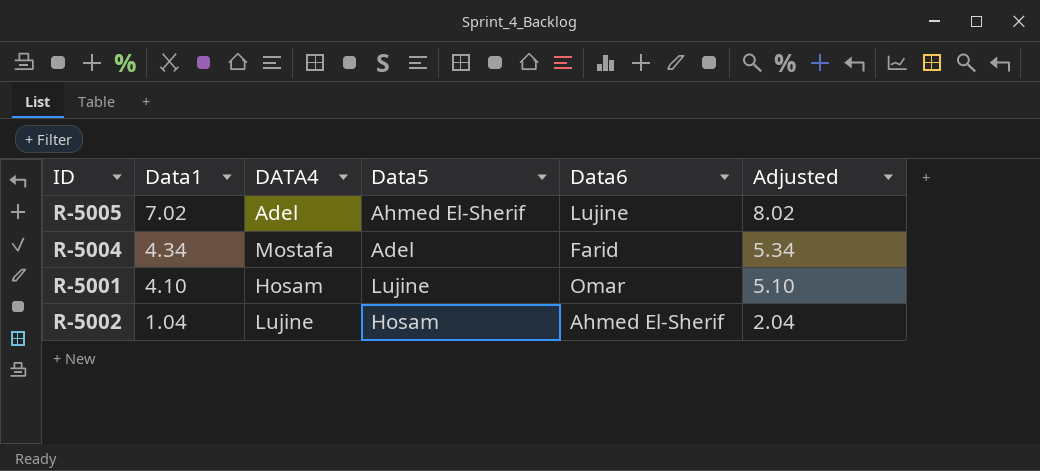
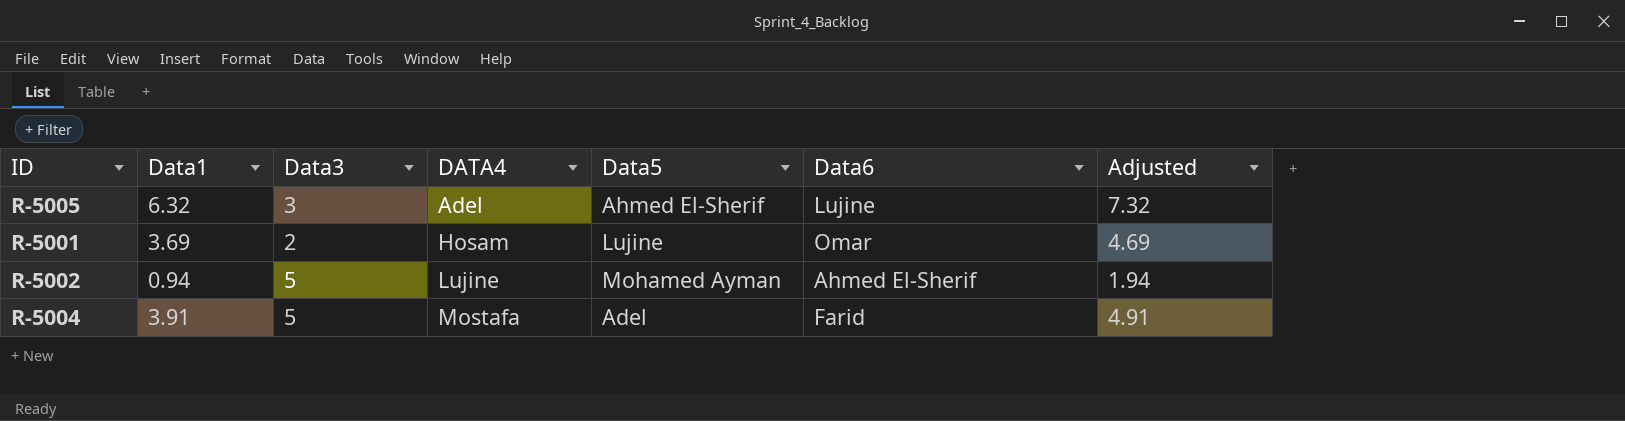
row order: Data1 descending -> DATA4 ascending
column Data3 | position: none -> 3
R-5005 | Data1: 7.02 -> 6.32
R-5005 | Adjusted: 8.02 -> 7.32
R-5001 | Data1: 4.10 -> 3.69
R-5001 | Adjusted: 5.10 -> 4.69
R-5002 | Data1: 1.04 -> 0.94
R-5002 | Data5: Hosam -> Mohamed Ayman
R-5002 | Adjusted: 2.04 -> 1.94
R-5004 | Data1: 4.34 -> 3.91
R-5004 | Adjusted: 5.34 -> 4.91

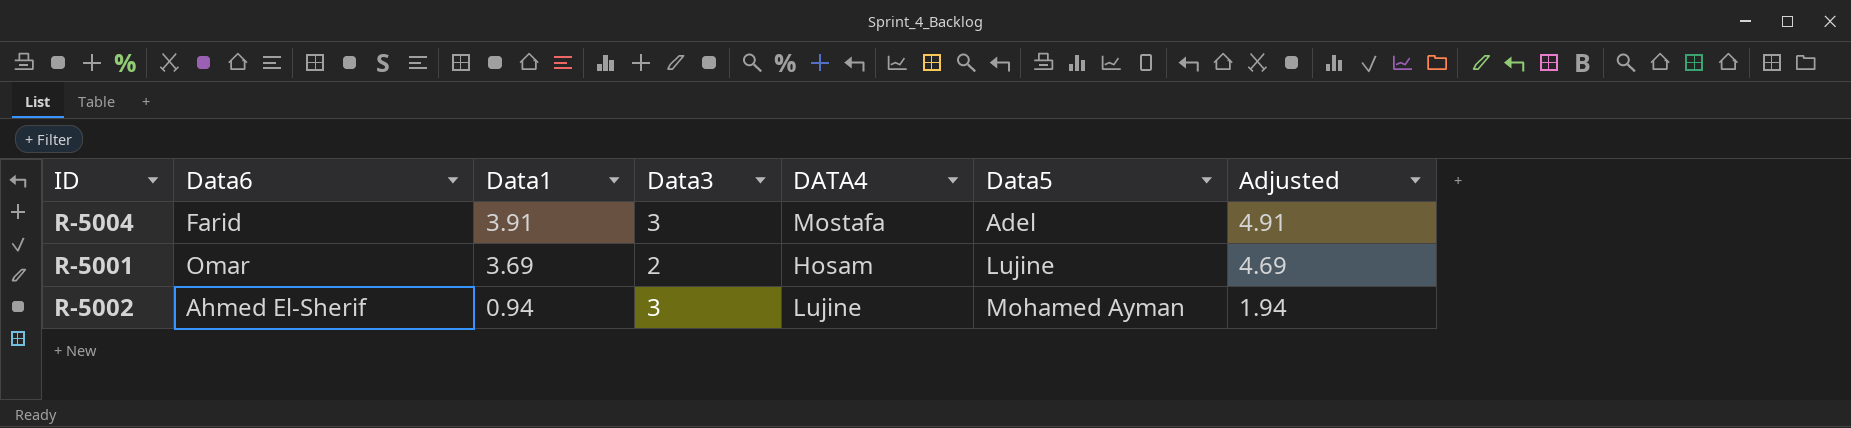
row order: DATA4 ascending -> Data1 descending
column Data6 | position: 6 -> 2
row R-5005: 6.32 | 3 | Adel | Ahmed El-Sherif | Lujine | 7.32 -> none
R-5004 | Data3: 5 -> 3
R-5002 | Data3: 5 -> 3

